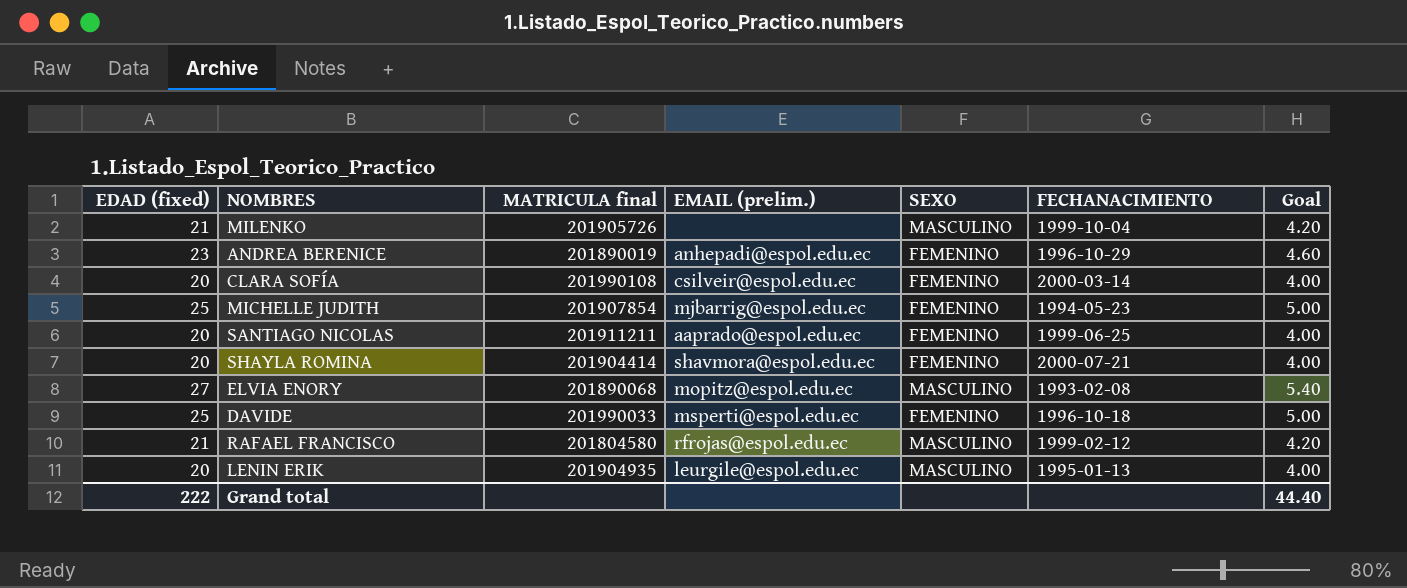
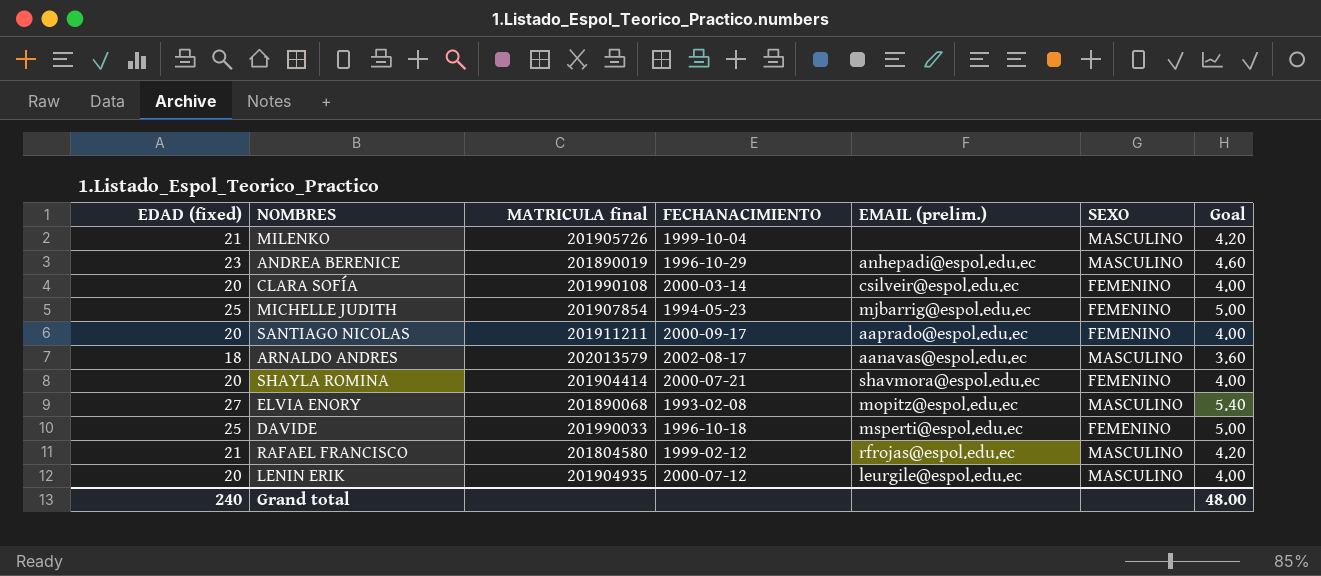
column FECHANACIMIENTO | position: 6 -> 4
ANDREA BERENICE | SEXO: FEMENINO -> MASCULINO
SANTIAGO NICOLAS | FECHANACIMIENTO: 1999-06-25 -> 2000-09-17
row ARNALDO ANDRES: none -> 18 | 202013579 | 2002-08-17 | aanavas@espol.edu.ec | MASCULINO | 3.60
LENIN ERIK | FECHANACIMIENTO: 1995-01-13 -> 2000-07-12
Grand total | EDAD (fixed): 222 -> 240
Grand total | Goal: 44.40 -> 48.00

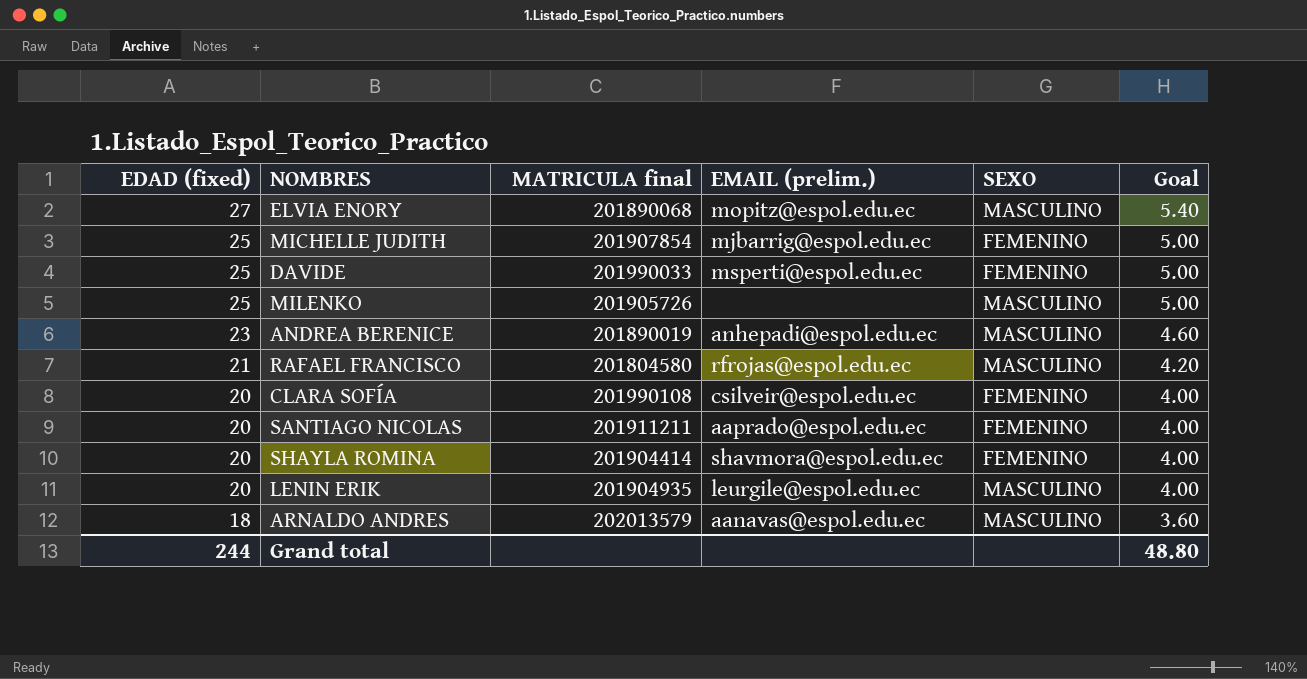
row order: none -> EDAD (fixed) descending
column FECHANACIMIENTO | position: 4 -> none
MILENKO | EDAD (fixed): 21 -> 25
MILENKO | Goal: 4.20 -> 5.00
Grand total | EDAD (fixed): 240 -> 244
Grand total | Goal: 48.00 -> 48.80

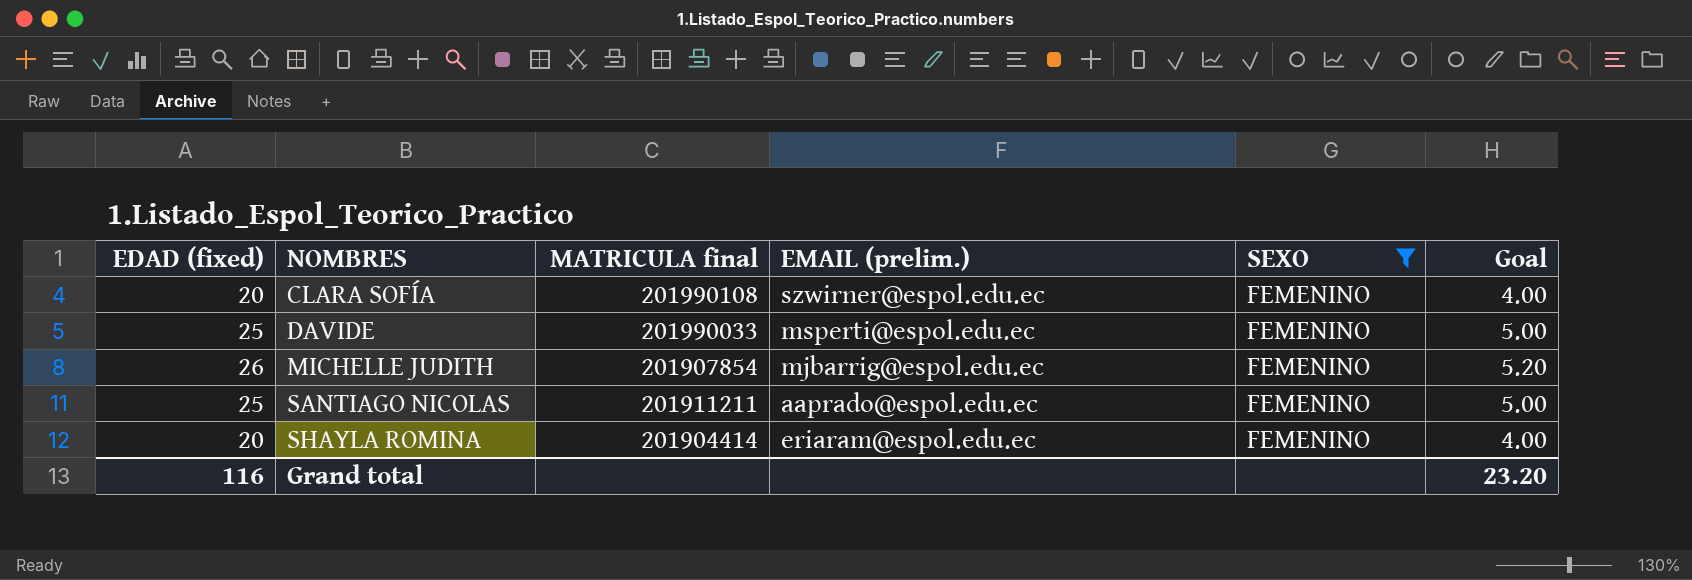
filter: none -> SEXO = FEMENINO
row order: EDAD (fixed) descending -> NOMBRES ascending
CLARA SOFÍA | EMAIL (prelim.): csilveir@espol.edu.ec -> szwirner@espol.edu.ec
MICHELLE JUDITH | EDAD (fixed): 25 -> 26
MICHELLE JUDITH | Goal: 5.00 -> 5.20
SANTIAGO NICOLAS | EDAD (fixed): 20 -> 25
SANTIAGO NICOLAS | Goal: 4.00 -> 5.00
SHAYLA ROMINA | EMAIL (prelim.): shavmora@espol.edu.ec -> eriaram@espol.edu.ec
Grand total | EDAD (fixed): 244 -> 116
Grand total | Goal: 48.80 -> 23.20

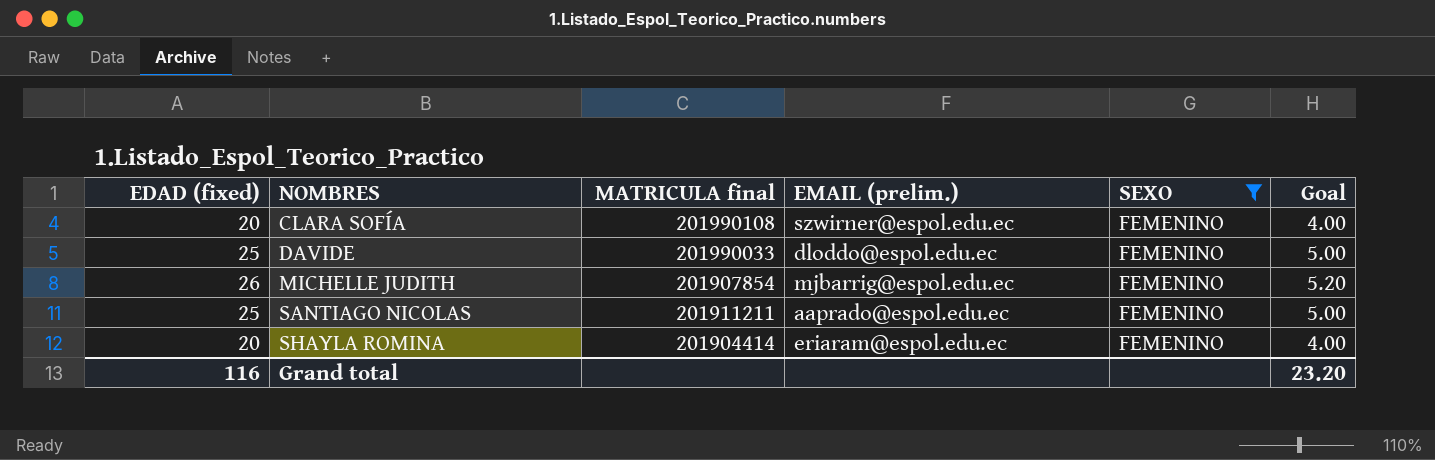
DAVIDE | EMAIL (prelim.): msperti@espol.edu.ec -> dloddo@espol.edu.ec

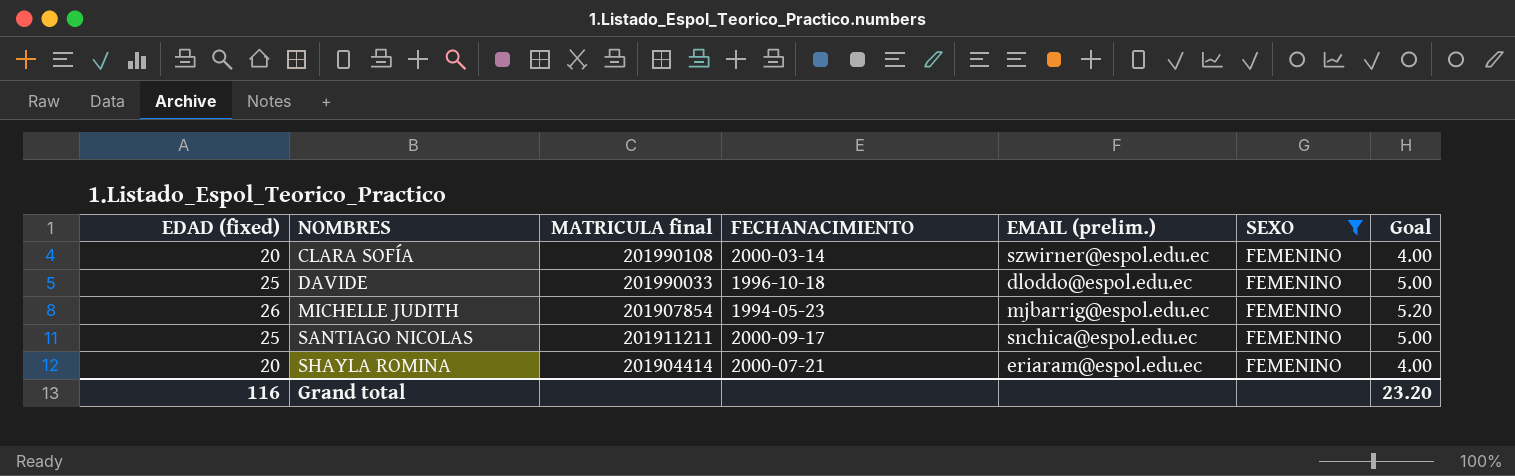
column FECHANACIMIENTO | position: none -> 4
SANTIAGO NICOLAS | EMAIL (prelim.): aaprado@espol.edu.ec -> snchica@espol.edu.ec

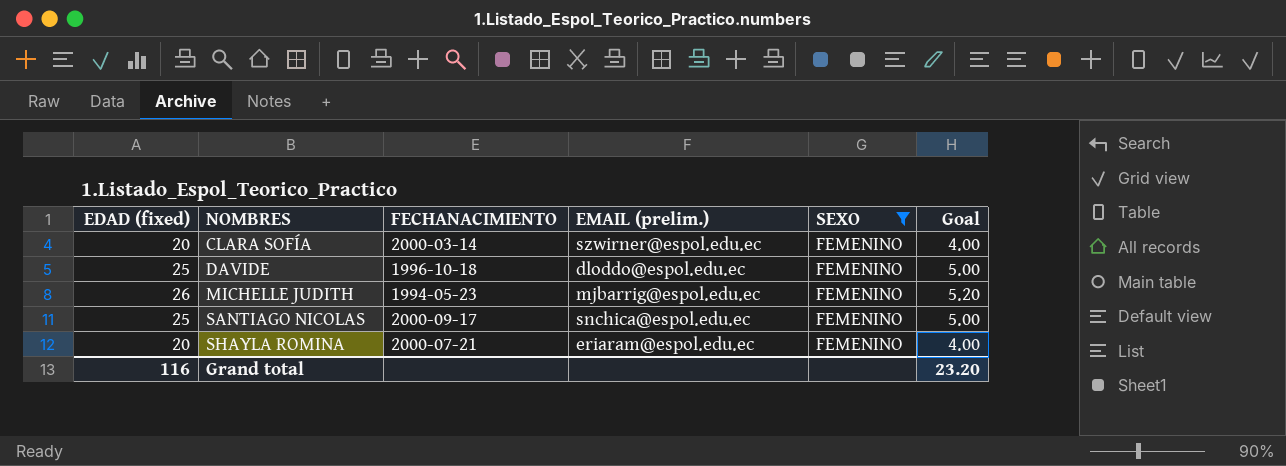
column MATRICULA final | position: 3 -> none

